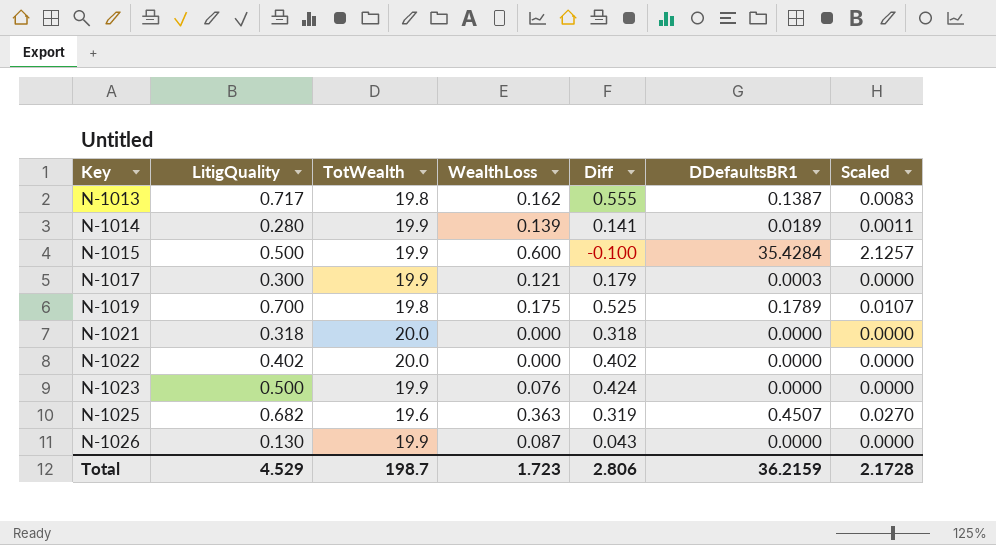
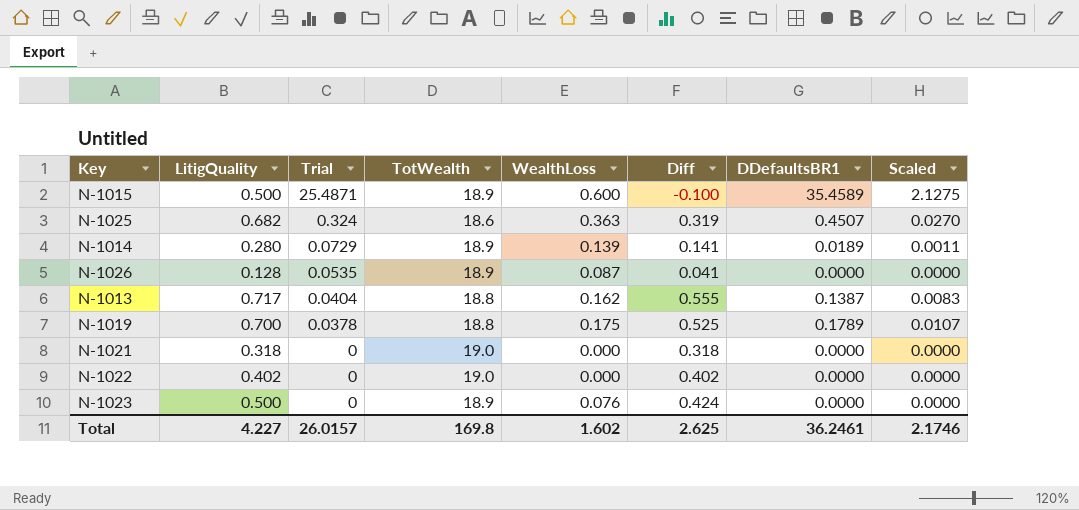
row order: Key ascending -> Trial descending
column Trial | position: none -> 3
row N-1017: 0.300 | 19.9 | 0.121 | 0.179 | 0.0003 | 0.0000 -> none
N-1015 | TotWealth: 19.9 -> 18.9
N-1015 | DDefaultsBR1: 35.4284 -> 35.4589
N-1015 | Scaled: 2.1257 -> 2.1275
N-1025 | TotWealth: 19.6 -> 18.6
N-1014 | TotWealth: 19.9 -> 18.9
N-1026 | LitigQuality: 0.130 -> 0.128
N-1026 | TotWealth: 19.9 -> 18.9
N-1026 | Diff: 0.043 -> 0.041
N-1013 | TotWealth: 19.8 -> 18.8
N-1019 | TotWealth: 19.8 -> 18.8
N-1021 | TotWealth: 20.0 -> 19.0
N-1022 | TotWealth: 20.0 -> 19.0
N-1023 | TotWealth: 19.9 -> 18.9
Total | LitigQuality: 4.529 -> 4.227
Total | TotWealth: 198.7 -> 169.8
Total | WealthLoss: 1.723 -> 1.602
Total | Diff: 2.806 -> 2.625
Total | DDefaultsBR1: 36.2159 -> 36.2461
Total | Scaled: 2.1728 -> 2.1746

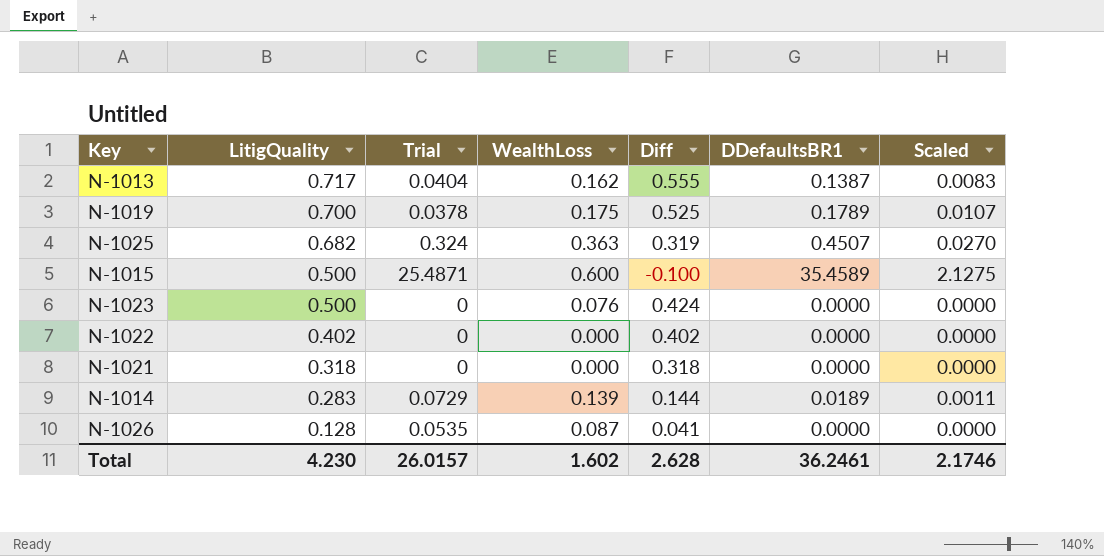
row order: Trial descending -> LitigQuality descending
column TotWealth | position: 4 -> none
N-1014 | LitigQuality: 0.280 -> 0.283
N-1014 | Diff: 0.141 -> 0.144
Total | LitigQuality: 4.227 -> 4.230
Total | Diff: 2.625 -> 2.628

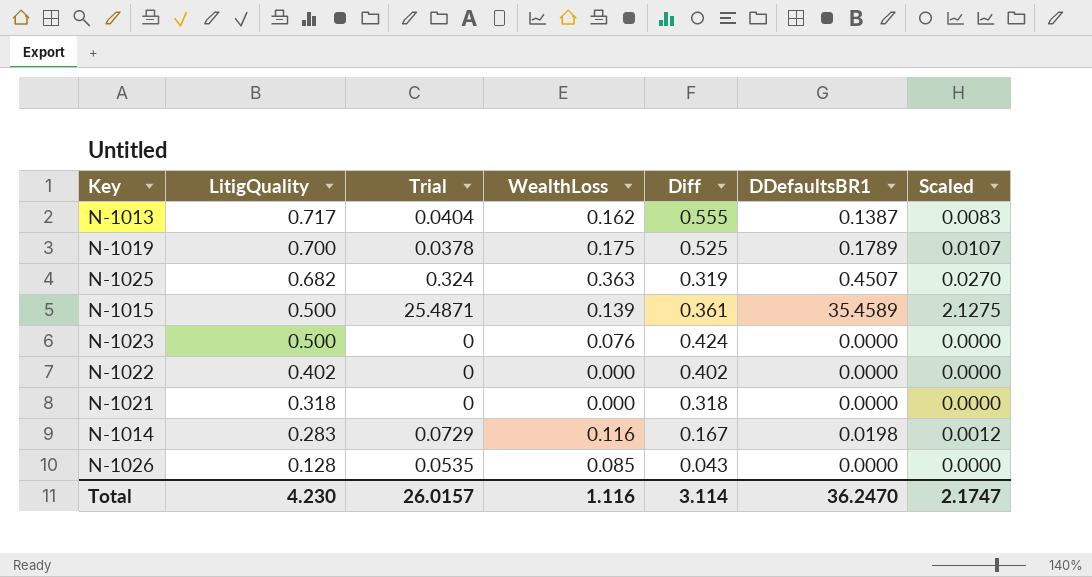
N-1015 | WealthLoss: 0.600 -> 0.139
N-1015 | Diff: -0.100 -> 0.361
N-1014 | WealthLoss: 0.139 -> 0.116
N-1014 | Diff: 0.144 -> 0.167
N-1014 | DDefaultsBR1: 0.0189 -> 0.0198
N-1014 | Scaled: 0.0011 -> 0.0012
N-1026 | WealthLoss: 0.087 -> 0.085
N-1026 | Diff: 0.041 -> 0.043
Total | WealthLoss: 1.602 -> 1.116
Total | Diff: 2.628 -> 3.114
Total | DDefaultsBR1: 36.2461 -> 36.2470
Total | Scaled: 2.1746 -> 2.1747

